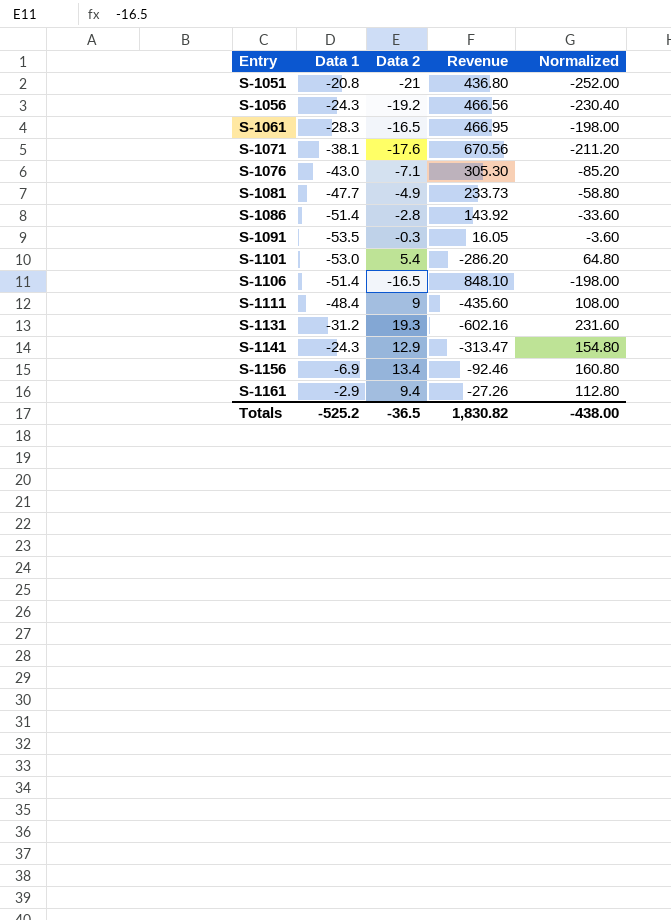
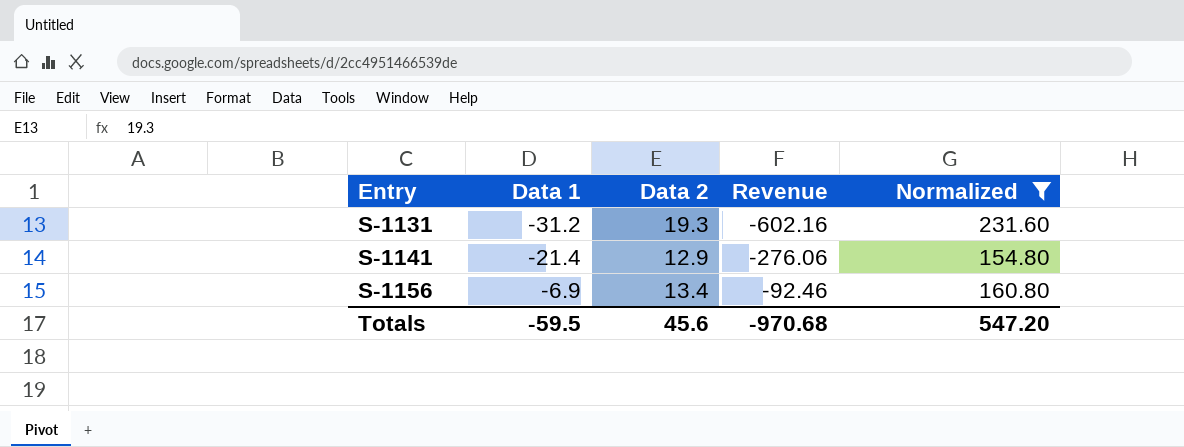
filter: none -> Normalized >= 154.80
S-1141 | Data 1: -24.3 -> -21.4
S-1141 | Revenue: -313.47 -> -276.06
Totals | Data 1: -525.2 -> -59.5
Totals | Data 2: -36.5 -> 45.6
Totals | Revenue: 1,830.82 -> -970.68
Totals | Normalized: -438.00 -> 547.20

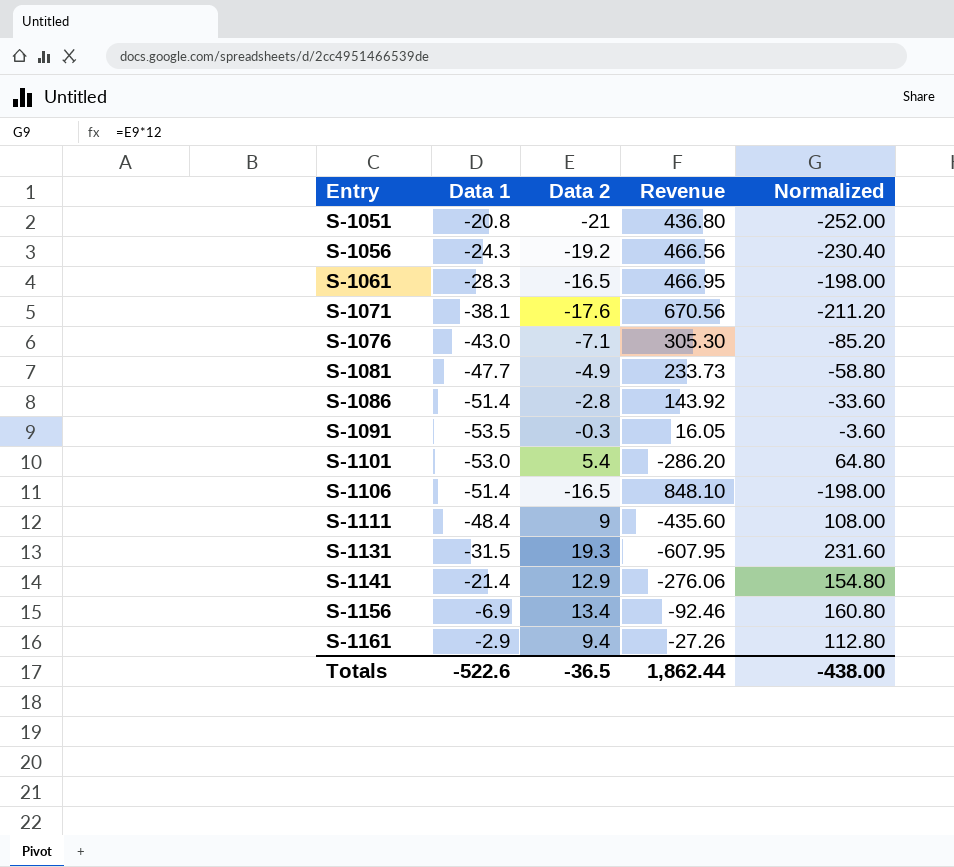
filter: Normalized >= 154.80 -> none
S-1131 | Data 1: -31.2 -> -31.5
S-1131 | Revenue: -602.16 -> -607.95
Totals | Data 1: -59.5 -> -522.6
Totals | Data 2: 45.6 -> -36.5
Totals | Revenue: -970.68 -> 1,862.44
Totals | Normalized: 547.20 -> -438.00

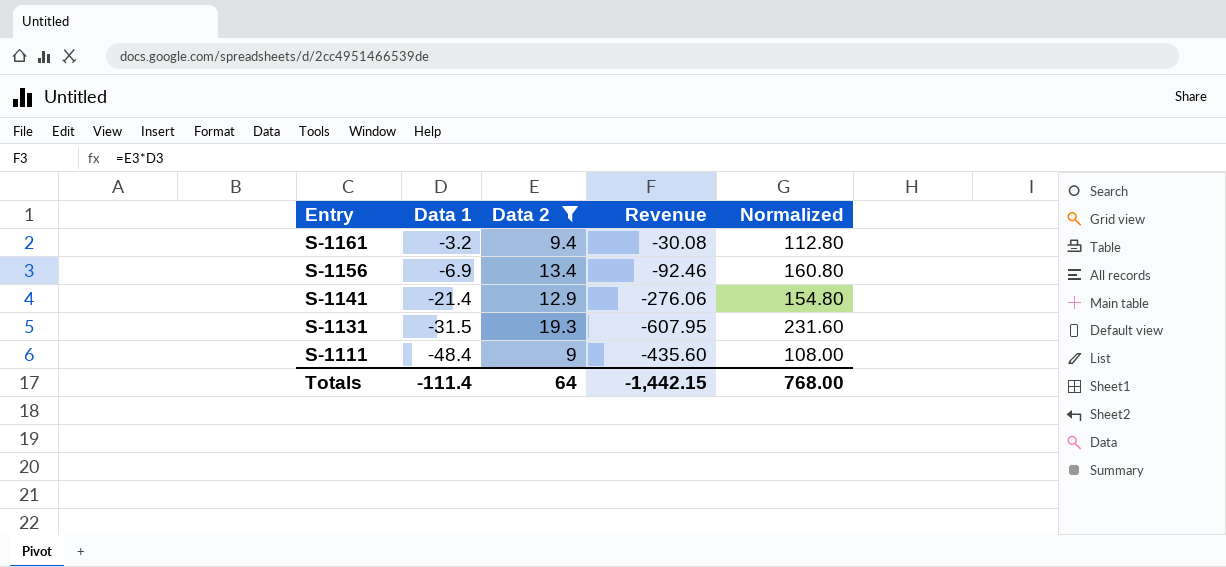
filter: none -> Data 2 >= 9
row order: Entry ascending -> Entry descending
S-1161 | Data 1: -2.9 -> -3.2
S-1161 | Revenue: -27.26 -> -30.08
Totals | Data 1: -522.6 -> -111.4
Totals | Data 2: -36.5 -> 64
Totals | Revenue: 1,862.44 -> -1,442.15
Totals | Normalized: -438.00 -> 768.00

